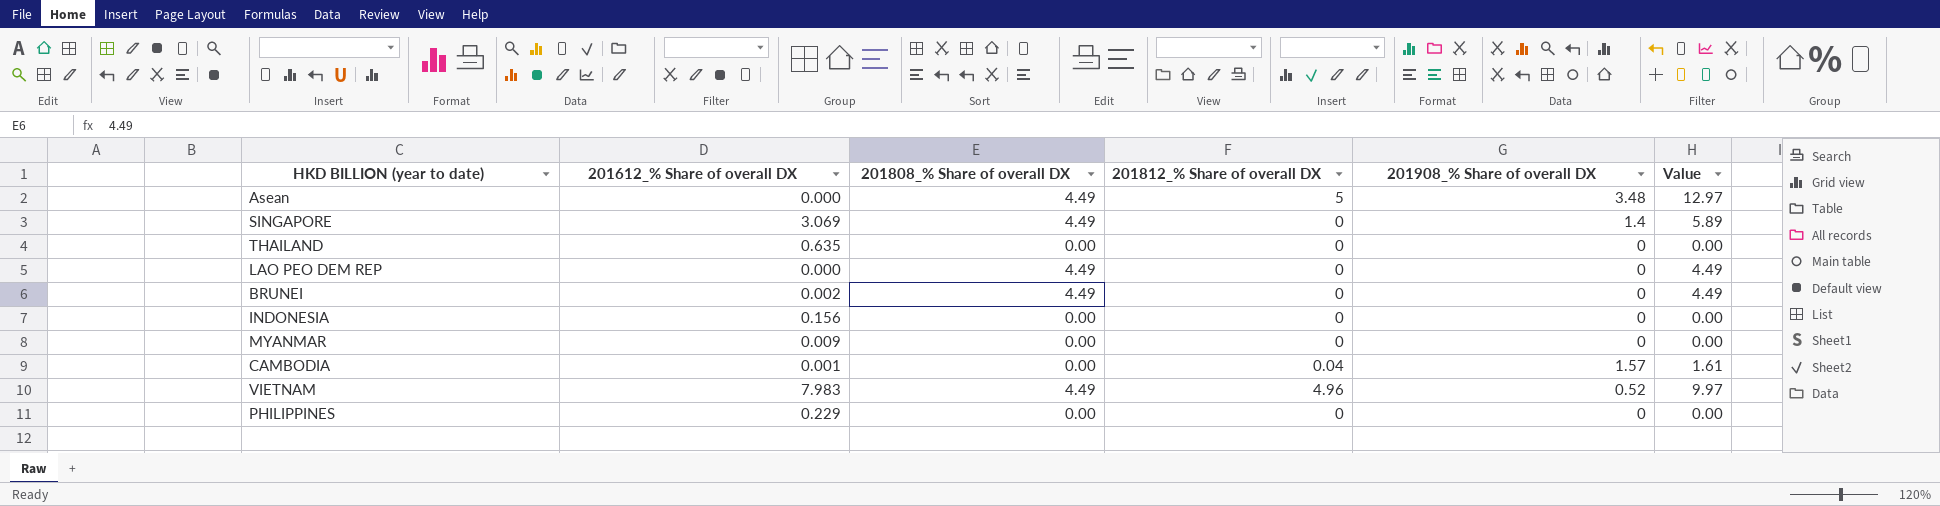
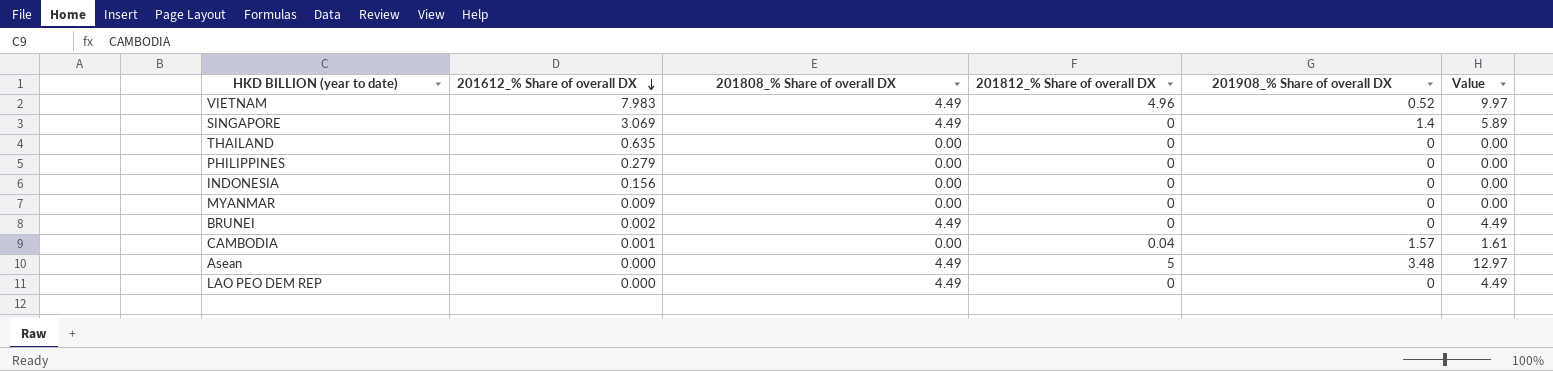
row order: none -> 201612_% Share of overall DX descending
PHILIPPINES | 201612_% Share of overall DX: 0.229 -> 0.279

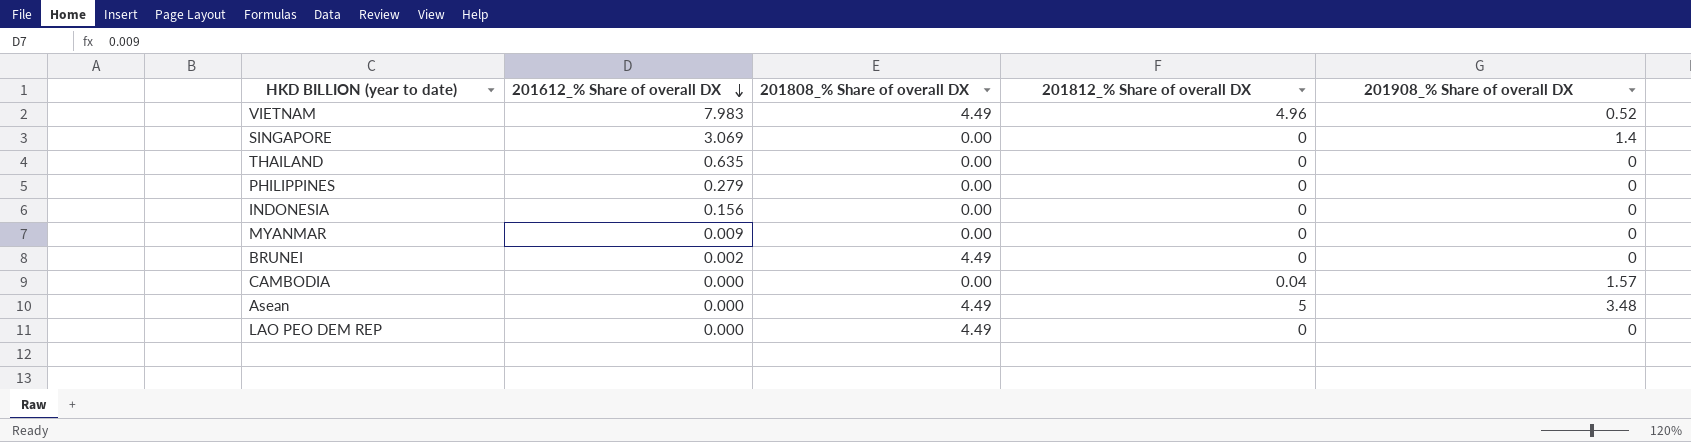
column Value | formula: [201808_% Share of overall DX] + [201812_% Share of overall DX] + [201908_% Share of overall DX] -> none
SINGAPORE | 201808_% Share of overall DX: 4.49 -> 0.00
CAMBODIA | 201612_% Share of overall DX: 0.001 -> 0.000

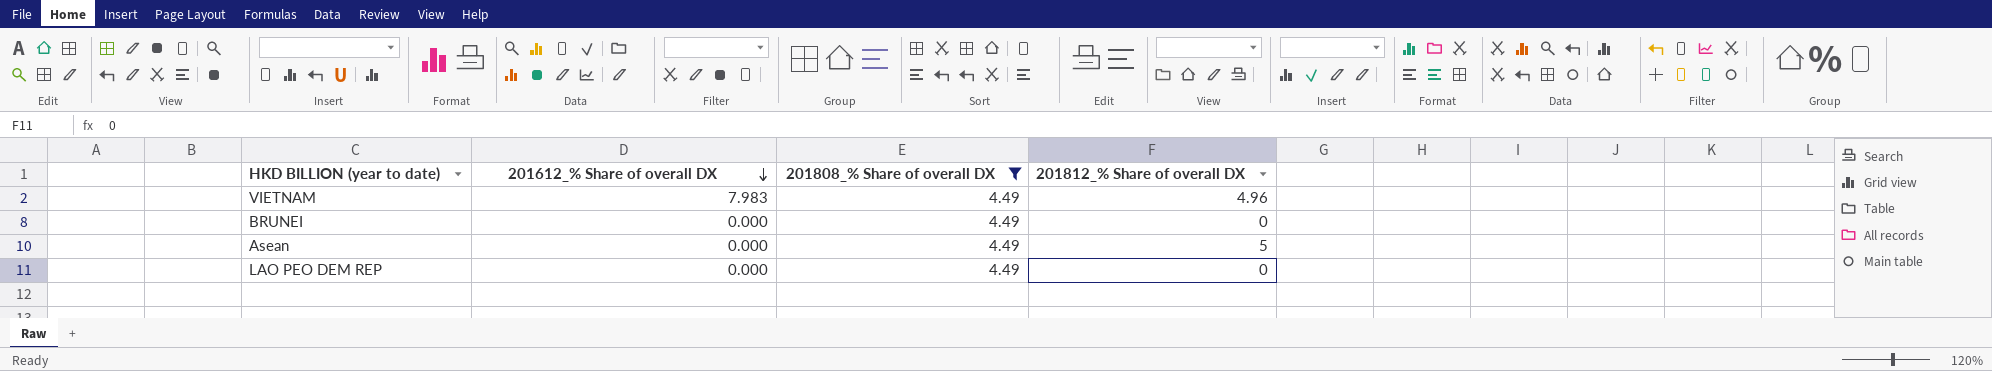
filter: none -> 201808_% Share of overall DX = 4.49
column 201908_% Share of overall DX | position: 5 -> none
BRUNEI | 201612_% Share of overall DX: 0.002 -> 0.000

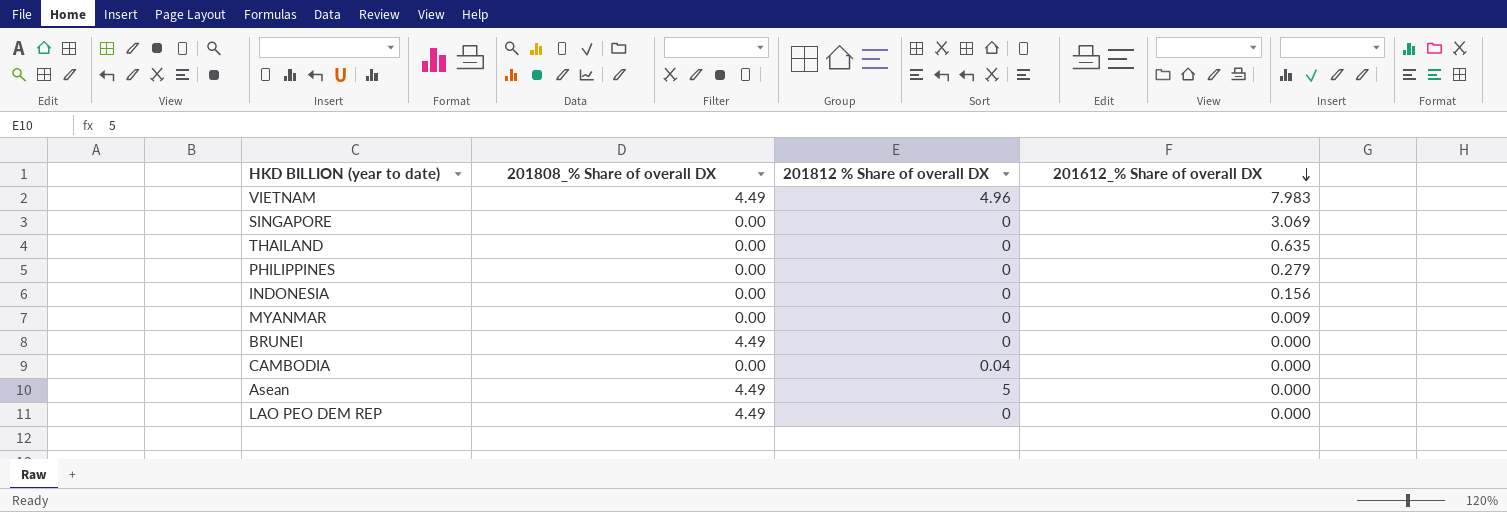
filter: 201808_% Share of overall DX = 4.49 -> none
column name: 201812_% Share of overall DX -> 201812 % Share of overall DX
column 201612_% Share of overall DX | position: 2 -> 4

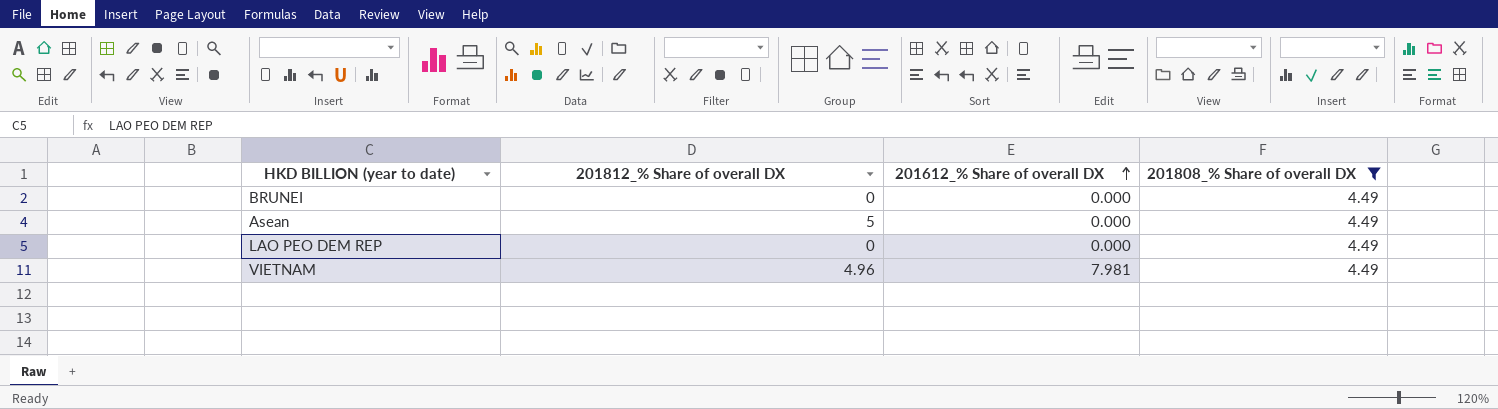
filter: none -> 201808_% Share of overall DX = 4.49
row order: 201612_% Share of overall DX descending -> 201612_% Share of overall DX ascending
column name: 201812 % Share of overall DX -> 201812_% Share of overall DX
column 201808_% Share of overall DX | position: 2 -> 4
VIETNAM | 201612_% Share of overall DX: 7.983 -> 7.981

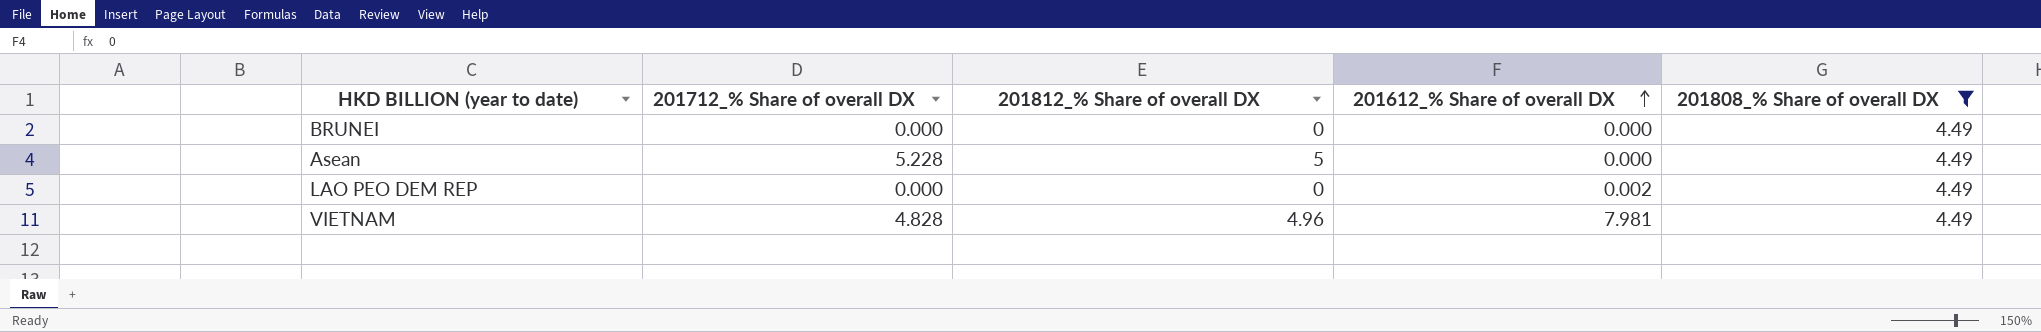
column 201712_% Share of overall DX | position: none -> 2
LAO PEO DEM REP | 201612_% Share of overall DX: 0.000 -> 0.002

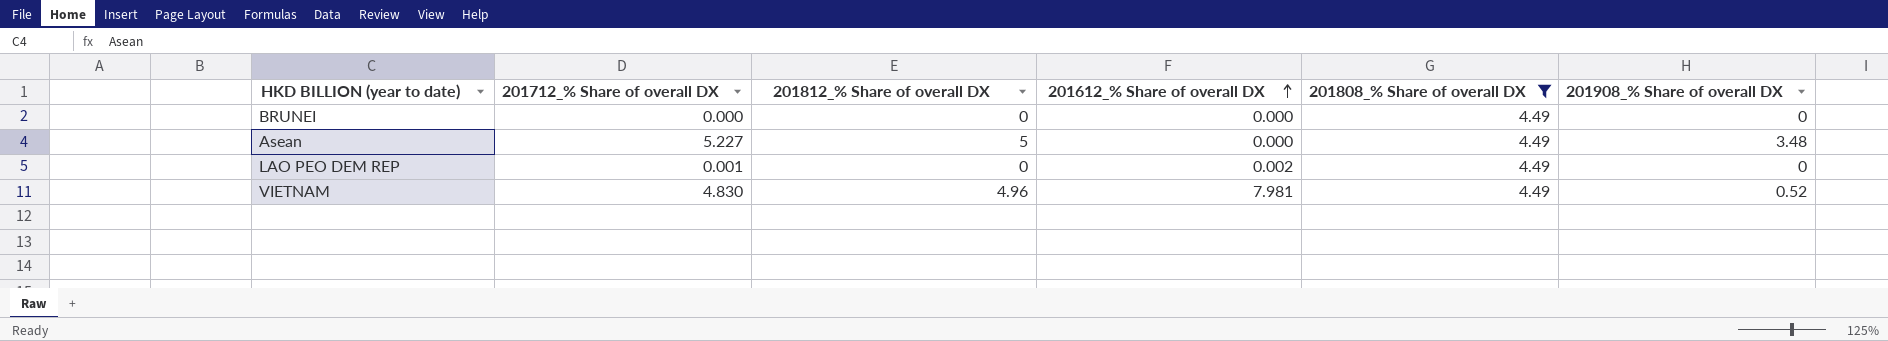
column 201908_% Share of overall DX | position: none -> 6
Asean | 201712_% Share of overall DX: 5.228 -> 5.227
LAO PEO DEM REP | 201712_% Share of overall DX: 0.000 -> 0.001
VIETNAM | 201712_% Share of overall DX: 4.828 -> 4.830

